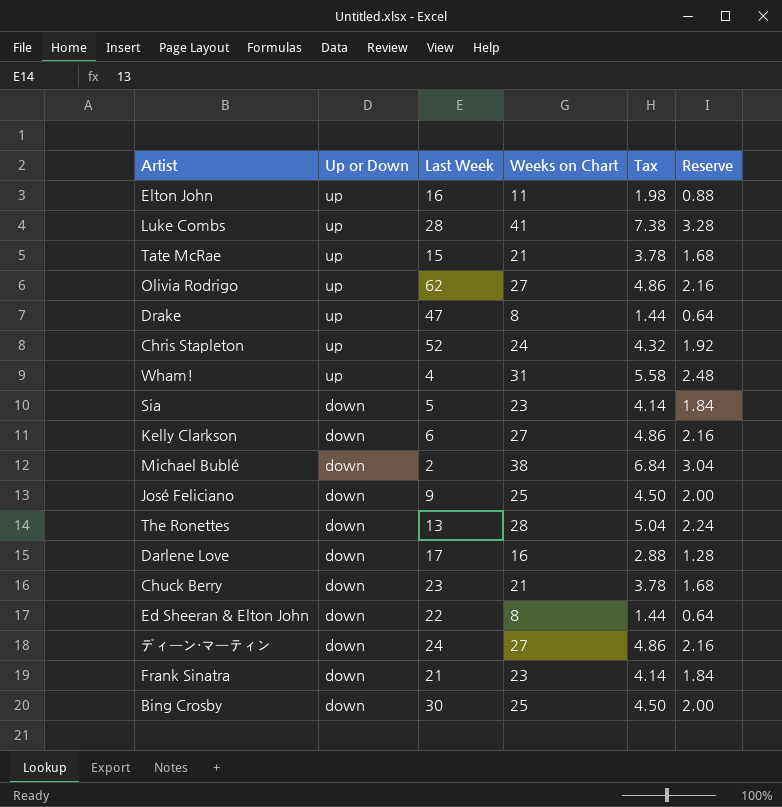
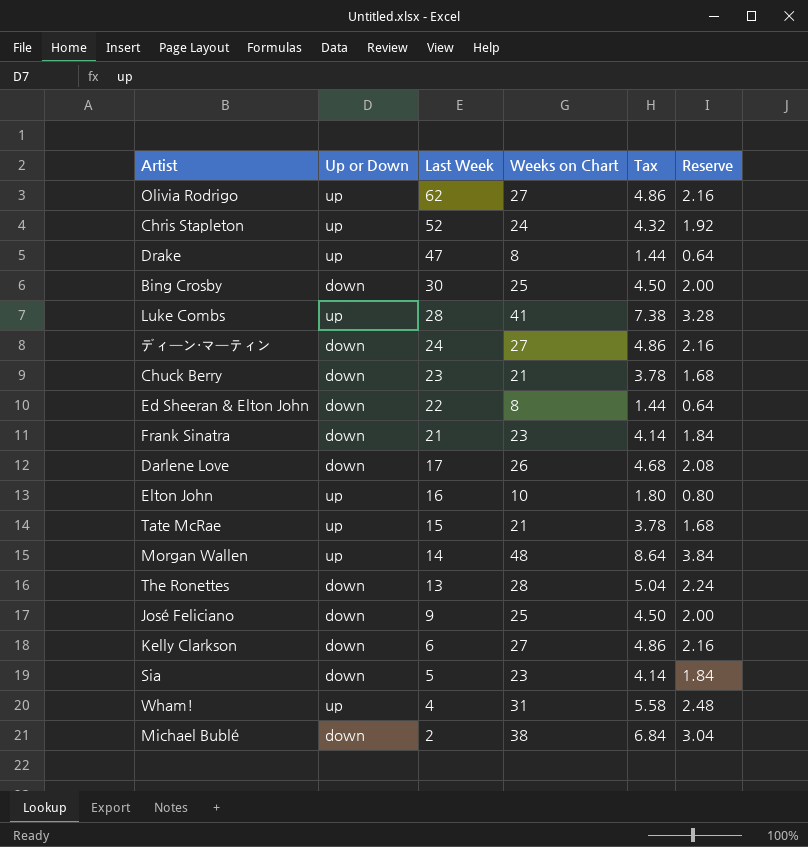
row order: Up or Down descending -> Last Week descending
Darlene Love | Weeks on Chart: 16 -> 26
Darlene Love | Tax: 2.88 -> 4.68
Darlene Love | Reserve: 1.28 -> 2.08
Elton John | Weeks on Chart: 11 -> 10
Elton John | Tax: 1.98 -> 1.80
Elton John | Reserve: 0.88 -> 0.80
row Morgan Wallen: none -> up | 14 | 48 | 8.64 | 3.84

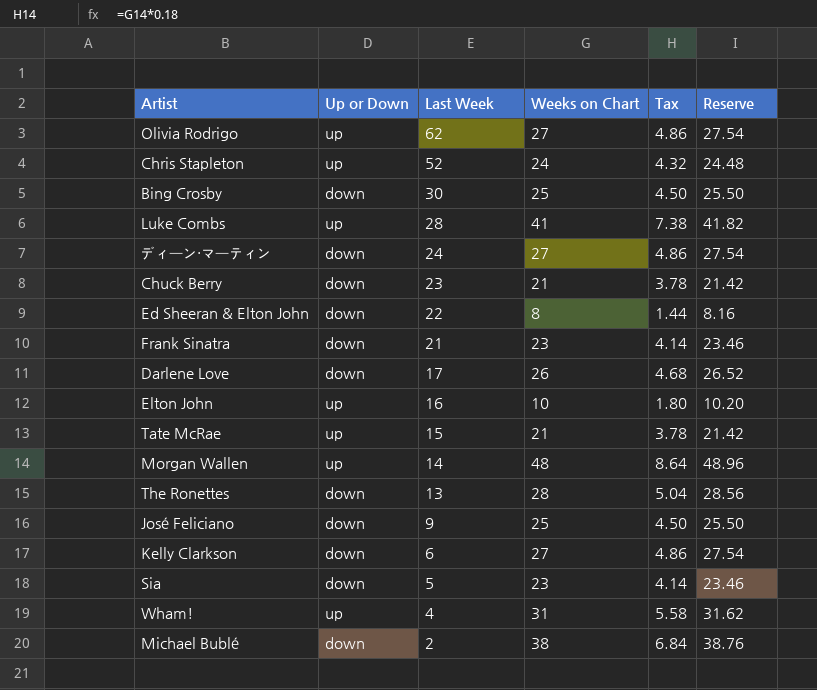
column Reserve | formula: [Weeks on Chart] * 0.08 -> [Weeks on Chart] * 1.02
row Drake: up | 47 | 8 | 1.44 | 0.64 -> none

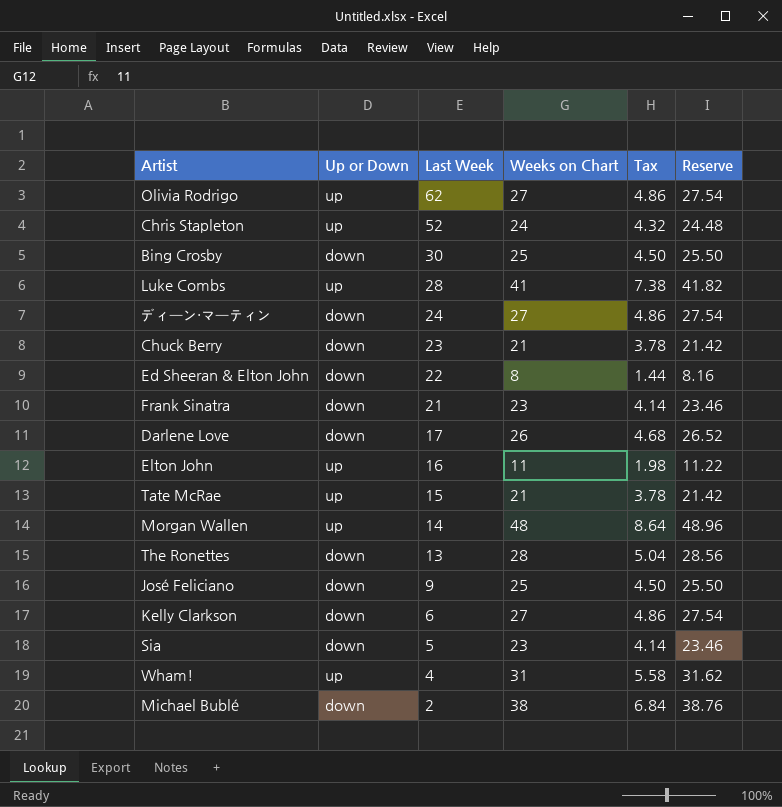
Elton John | Weeks on Chart: 10 -> 11
Elton John | Tax: 1.80 -> 1.98
Elton John | Reserve: 10.20 -> 11.22

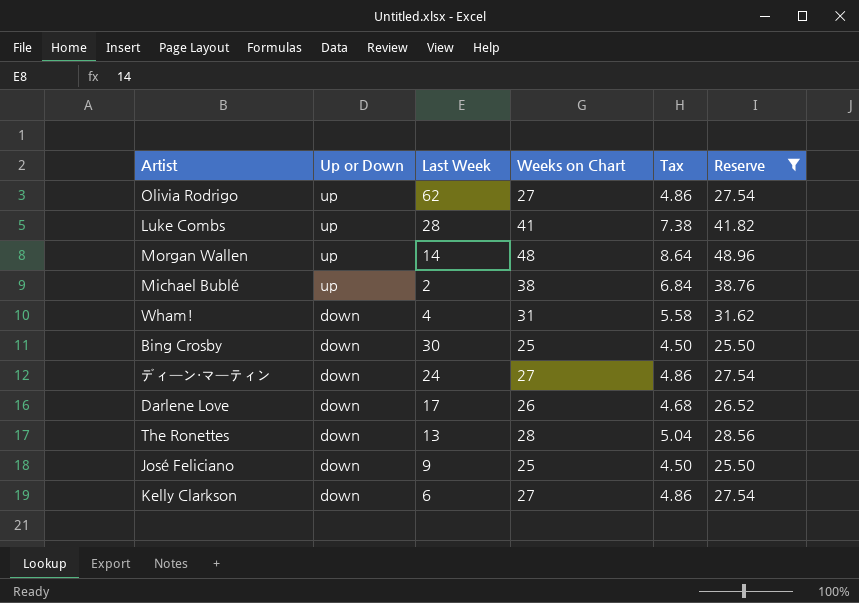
filter: none -> Reserve >= 25.50
row order: Last Week descending -> Up or Down descending
Michael Bublé | Up or Down: down -> up
Wham! | Up or Down: up -> down

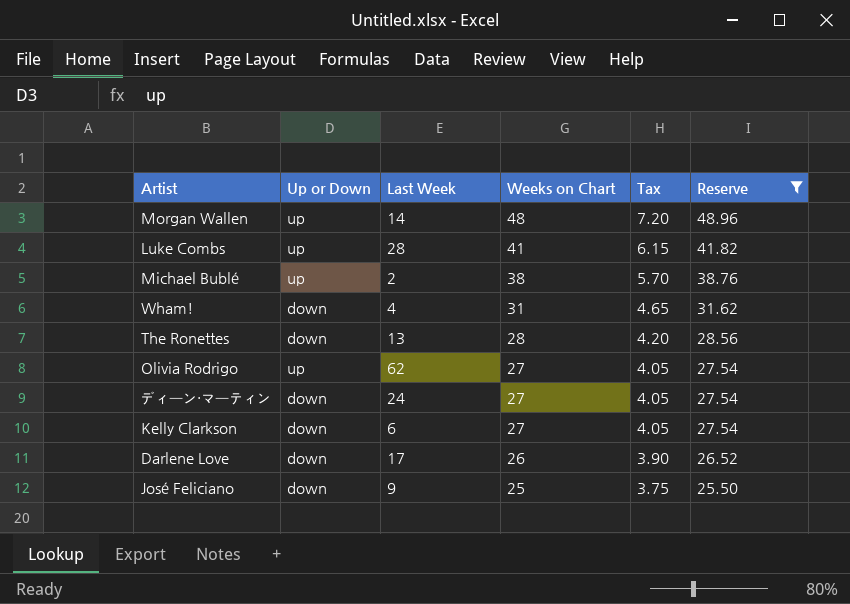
row order: Up or Down descending -> Weeks on Chart descending
column Tax | formula: [Weeks on Chart] * 0.18 -> [Weeks on Chart] * 0.15
row Bing Crosby: down | 30 | 25 | 4.50 | 25.50 -> none

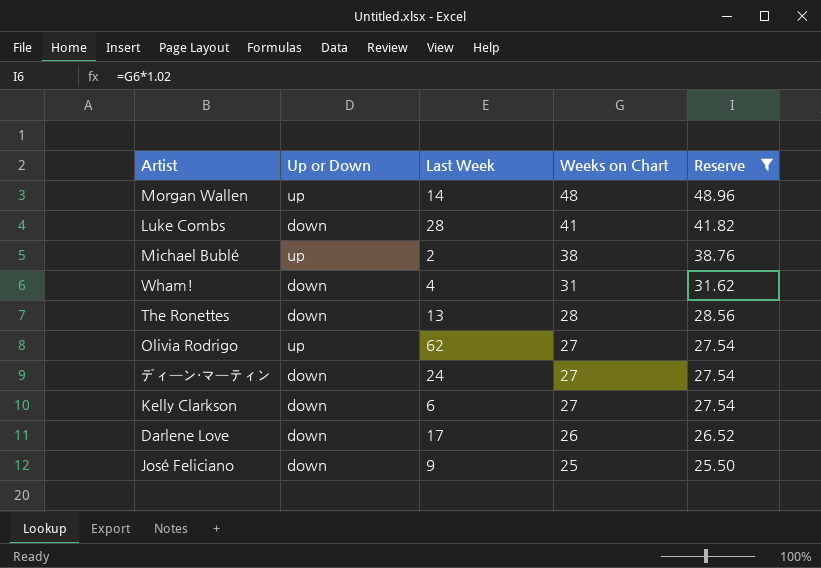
column Tax | formula: [Weeks on Chart] * 0.15 -> none
Luke Combs | Up or Down: up -> down

